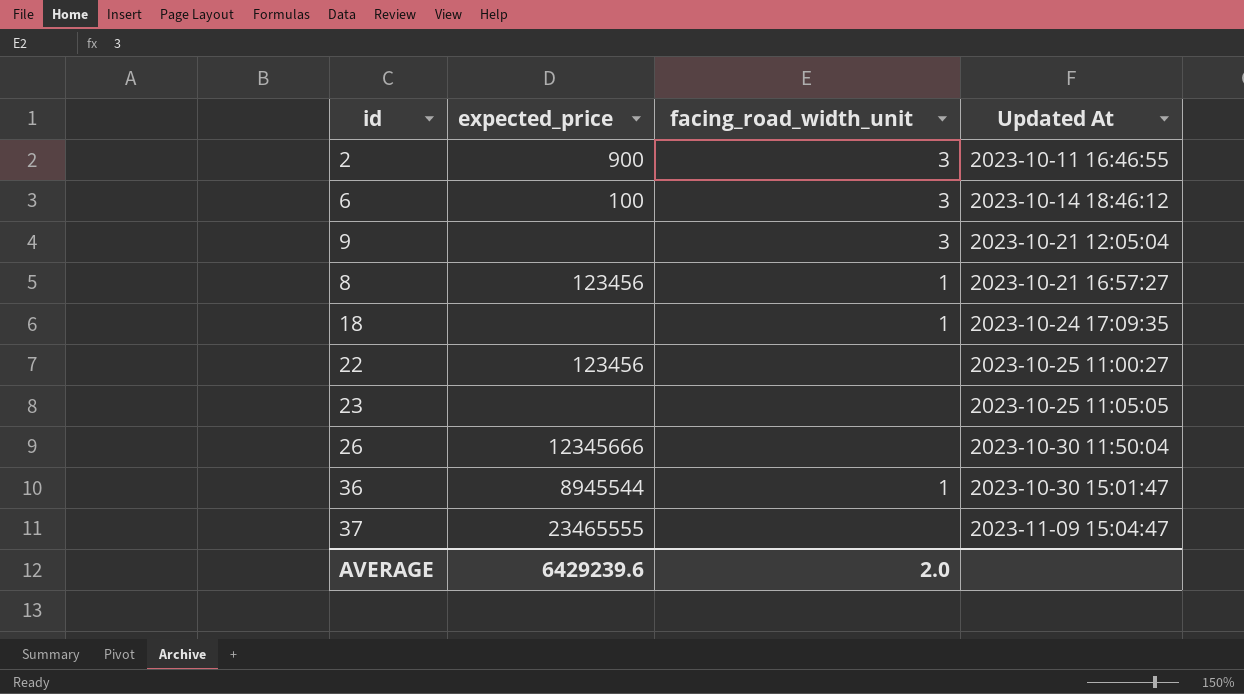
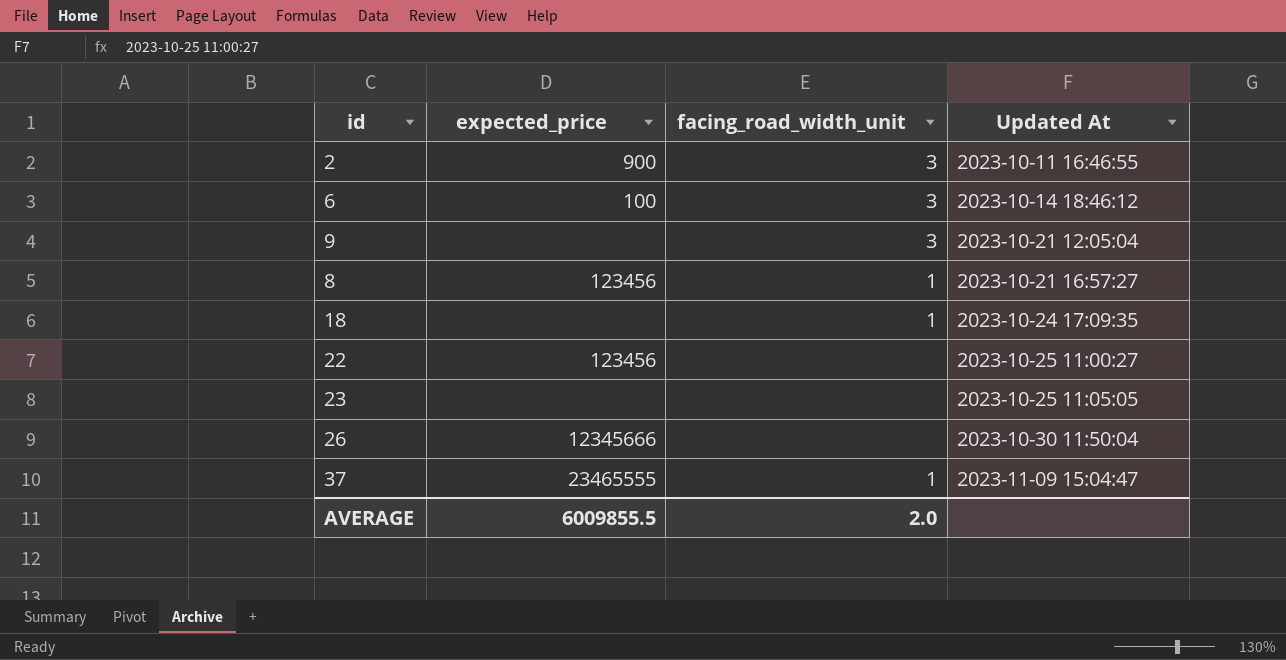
row 36: 8945544 | 1 | 2023-10-30 15:01:47 -> none
37 | facing_road_width_unit: none -> 1
AVERAGE | expected_price: 6429239.6 -> 6009855.5

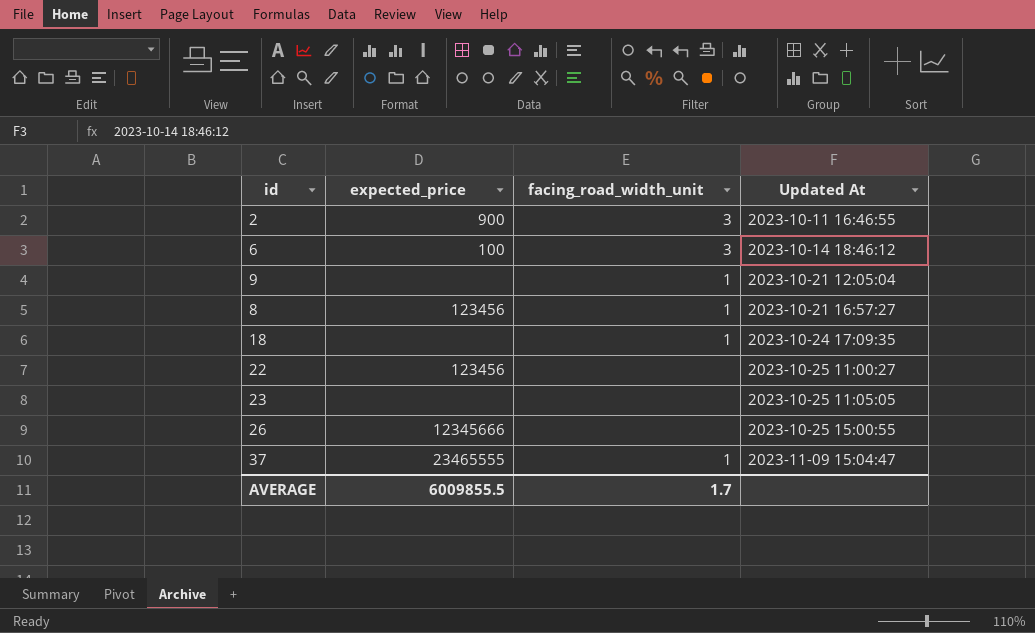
9 | facing_road_width_unit: 3 -> 1
26 | Updated At: 2023-10-30 11:50:04 -> 2023-10-25 15:00:55
AVERAGE | facing_road_width_unit: 2.0 -> 1.7

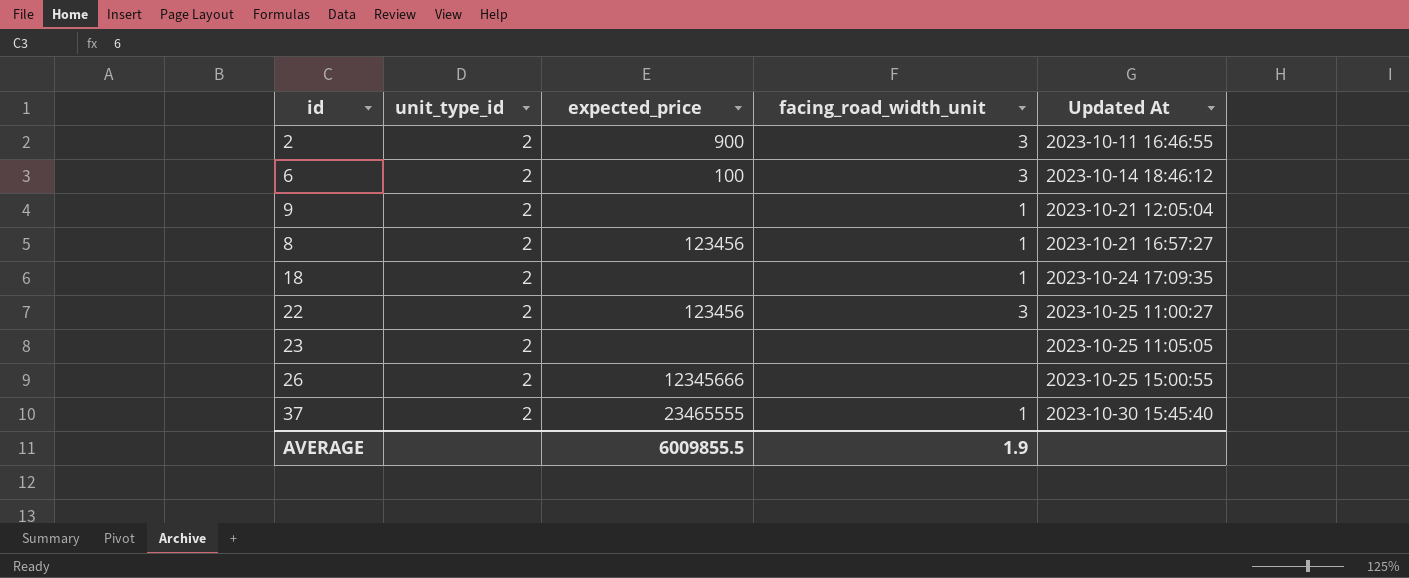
column unit_type_id | position: none -> 2
22 | facing_road_width_unit: none -> 3
37 | Updated At: 2023-11-09 15:04:47 -> 2023-10-30 15:45:40
AVERAGE | facing_road_width_unit: 1.7 -> 1.9

